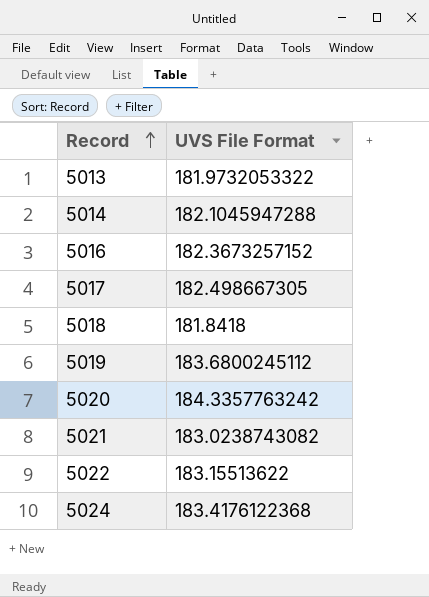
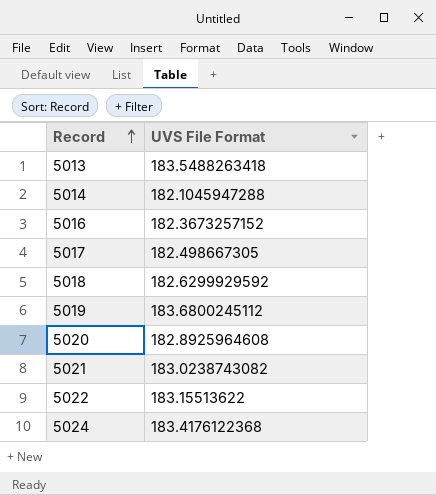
5013 | UVS File Format: 181.9732053322 -> 183.5488263418
5018 | UVS File Format: 181.8418 -> 182.6299929592
5020 | UVS File Format: 184.3357763242 -> 182.8925964608

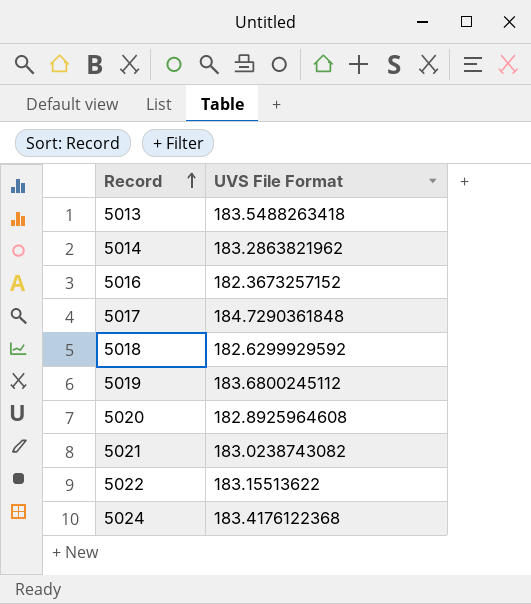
5014 | UVS File Format: 182.1045947288 -> 183.2863821962
5017 | UVS File Format: 182.498667305 -> 184.7290361848

